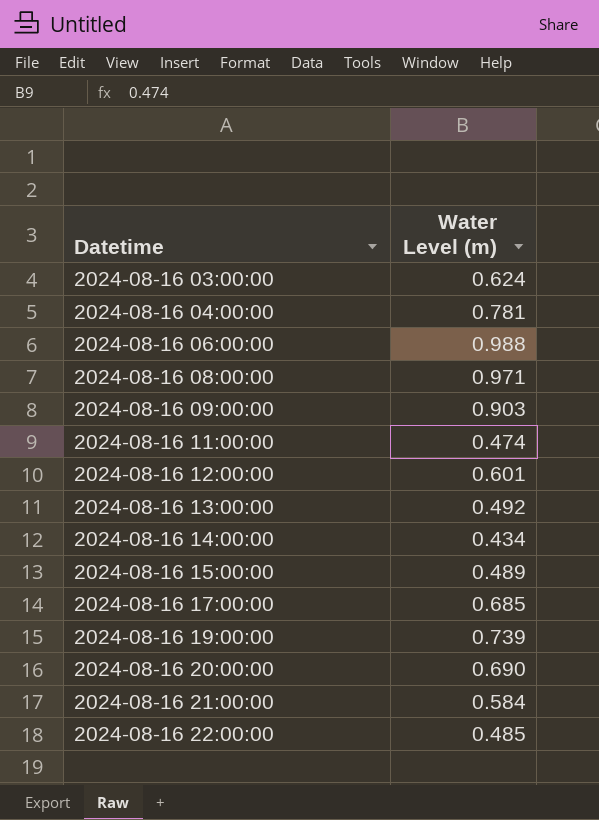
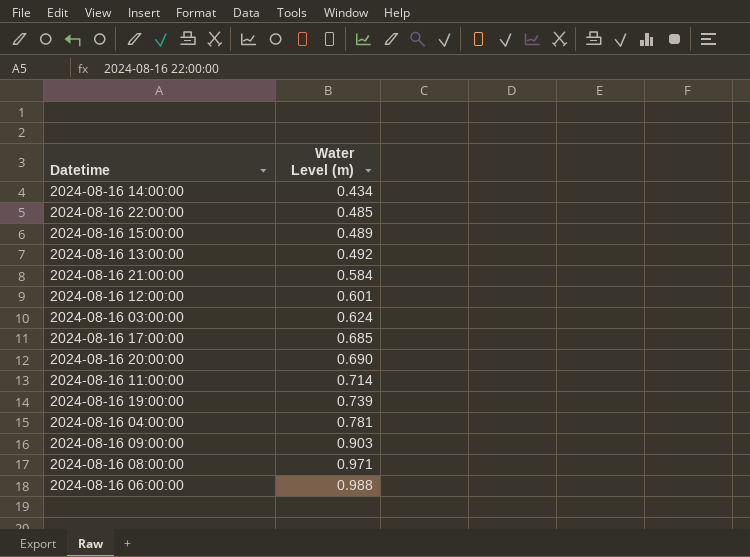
row order: Datetime ascending -> Water Level (m) ascending
2024-08-16 11:00:00 | Water Level (m): 0.474 -> 0.714

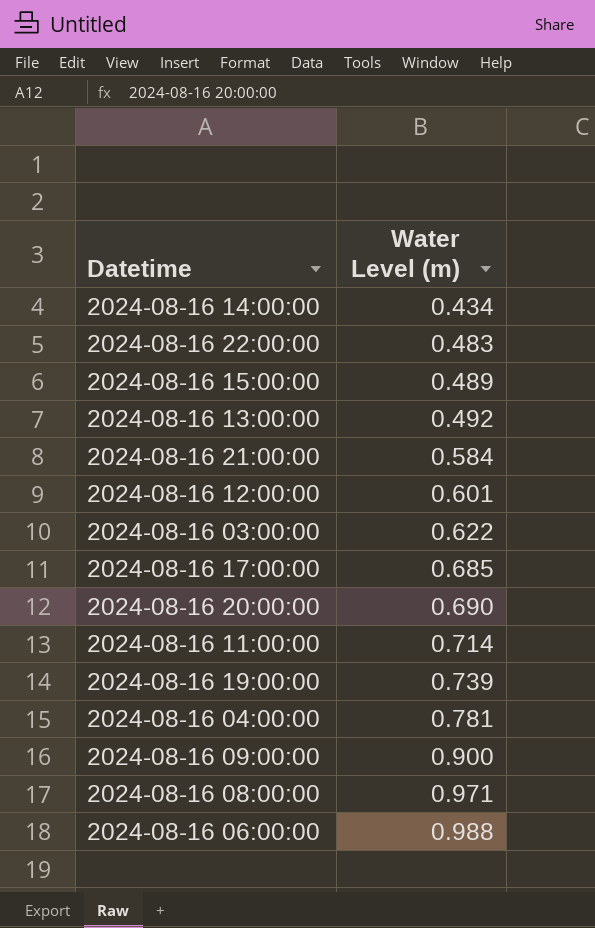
2024-08-16 22:00:00 | Water Level (m): 0.485 -> 0.483
2024-08-16 03:00:00 | Water Level (m): 0.624 -> 0.622
2024-08-16 09:00:00 | Water Level (m): 0.903 -> 0.900

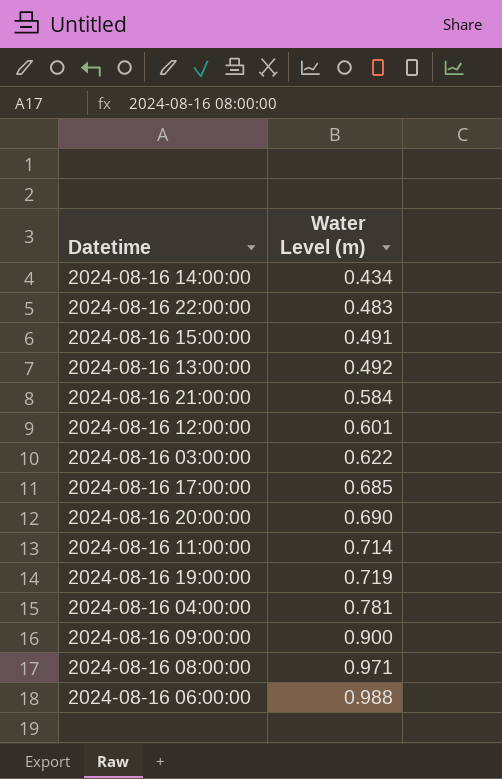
2024-08-16 15:00:00 | Water Level (m): 0.489 -> 0.491
2024-08-16 19:00:00 | Water Level (m): 0.739 -> 0.719

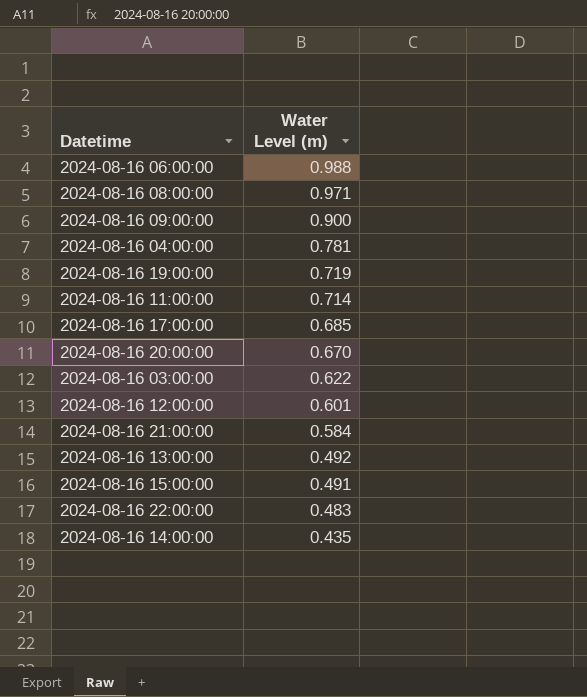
row order: Water Level (m) ascending -> Water Level (m) descending
2024-08-16 20:00:00 | Water Level (m): 0.690 -> 0.670
2024-08-16 14:00:00 | Water Level (m): 0.434 -> 0.435

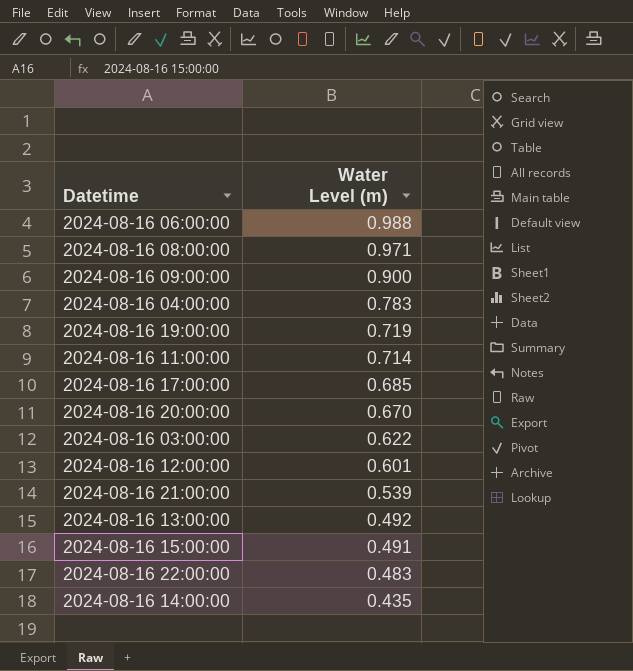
2024-08-16 04:00:00 | Water Level (m): 0.781 -> 0.783
2024-08-16 21:00:00 | Water Level (m): 0.584 -> 0.539

